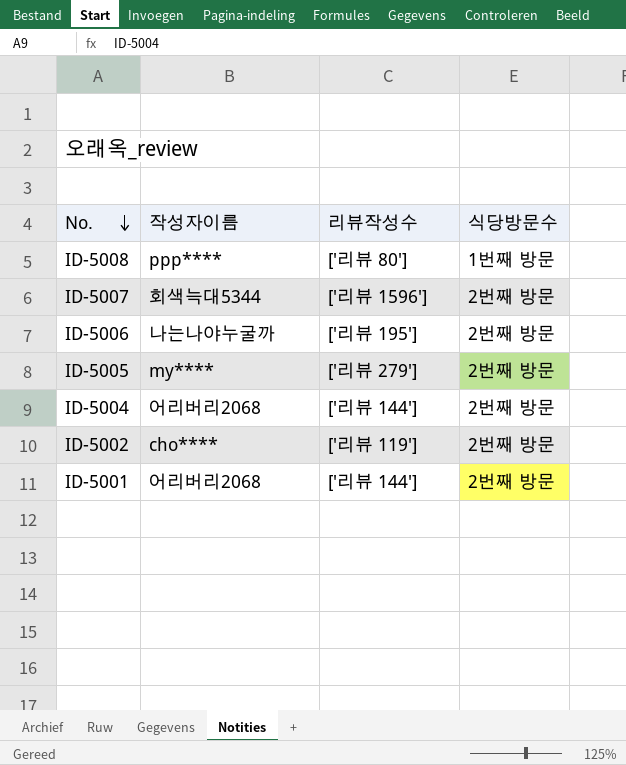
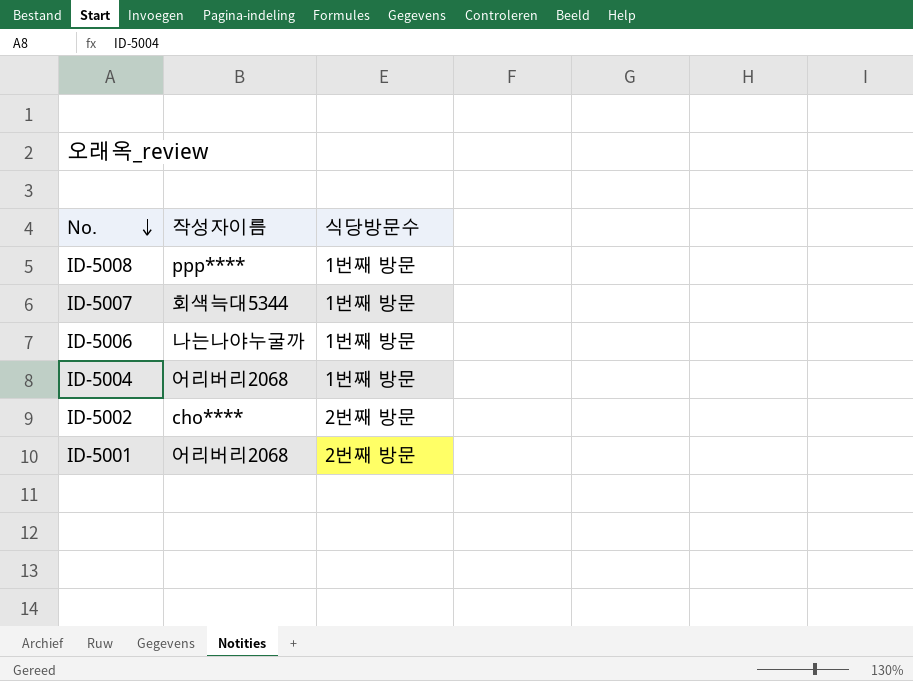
column 리뷰작성수 | position: 3 -> none
row ID-5005: my**** | ['리뷰 279'] | 2번째 방문 -> none
ID-5007 | 식당방문수: 2번째 방문 -> 1번째 방문
ID-5006 | 식당방문수: 2번째 방문 -> 1번째 방문
ID-5004 | 식당방문수: 2번째 방문 -> 1번째 방문

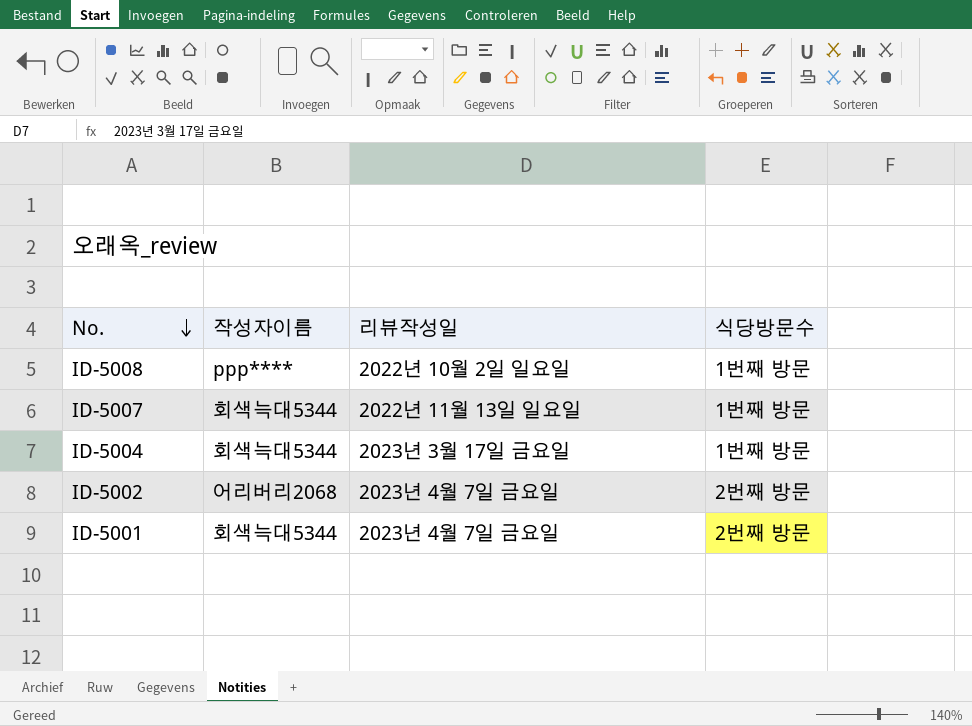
column 리뷰작성일 | position: none -> 3
row ID-5006: 나는나야누굴까 | 1번째 방문 -> none
ID-5004 | 작성자이름: 어리버리2068 -> 회색늑대5344
ID-5002 | 작성자이름: cho**** -> 어리버리2068
ID-5001 | 작성자이름: 어리버리2068 -> 회색늑대5344

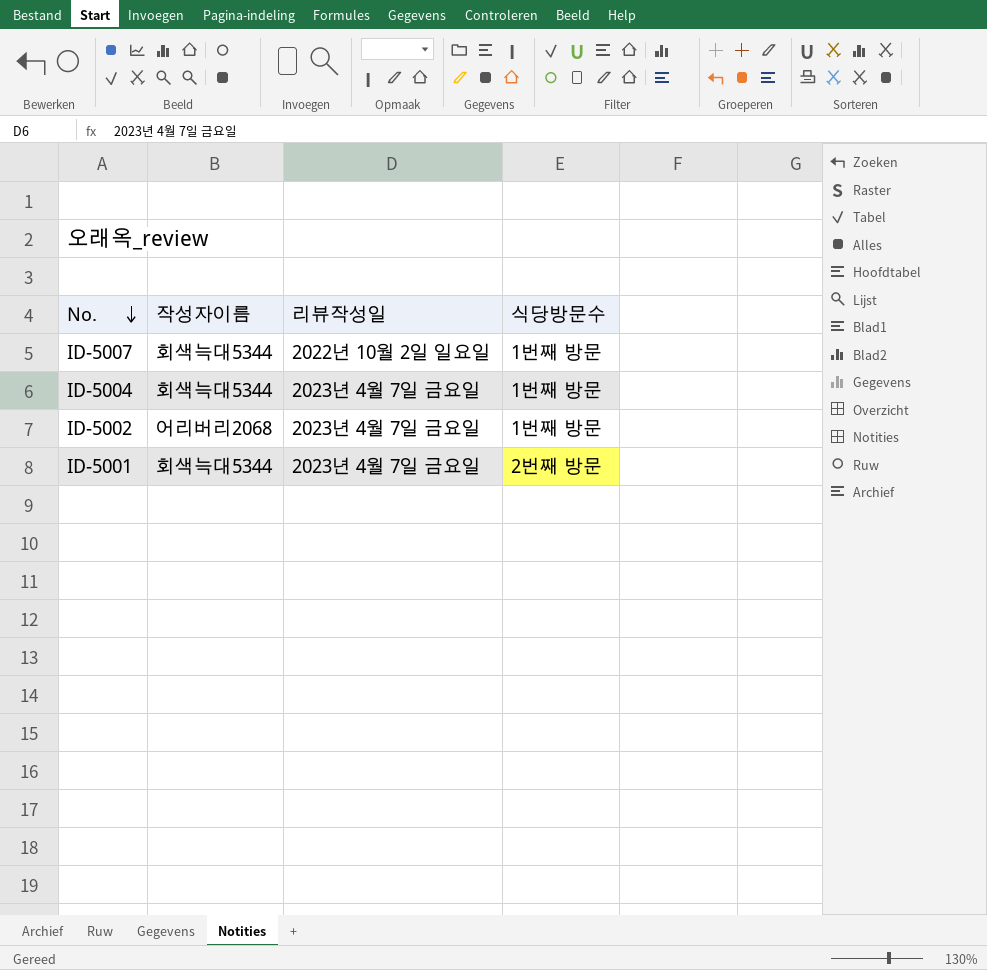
row ID-5008: ppp**** | 2022년 10월 2일 일요일 | 1번째 방문 -> none
ID-5007 | 리뷰작성일: 2022년 11월 13일 일요일 -> 2022년 10월 2일 일요일
ID-5004 | 리뷰작성일: 2023년 3월 17일 금요일 -> 2023년 4월 7일 금요일
ID-5002 | 식당방문수: 2번째 방문 -> 1번째 방문

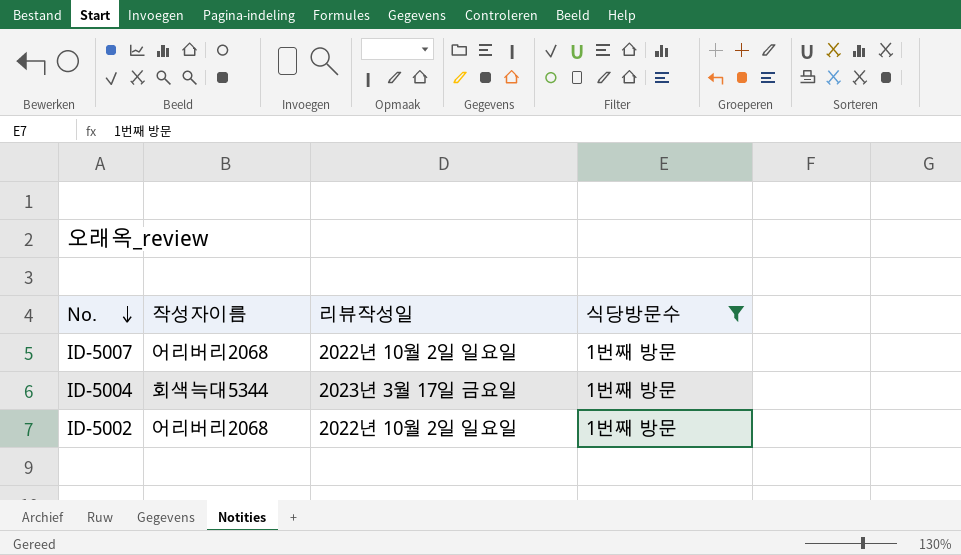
filter: none -> 식당방문수 = 1번째 방문
ID-5007 | 작성자이름: 회색늑대5344 -> 어리버리2068
ID-5004 | 리뷰작성일: 2023년 4월 7일 금요일 -> 2023년 3월 17일 금요일
ID-5002 | 리뷰작성일: 2023년 4월 7일 금요일 -> 2022년 10월 2일 일요일

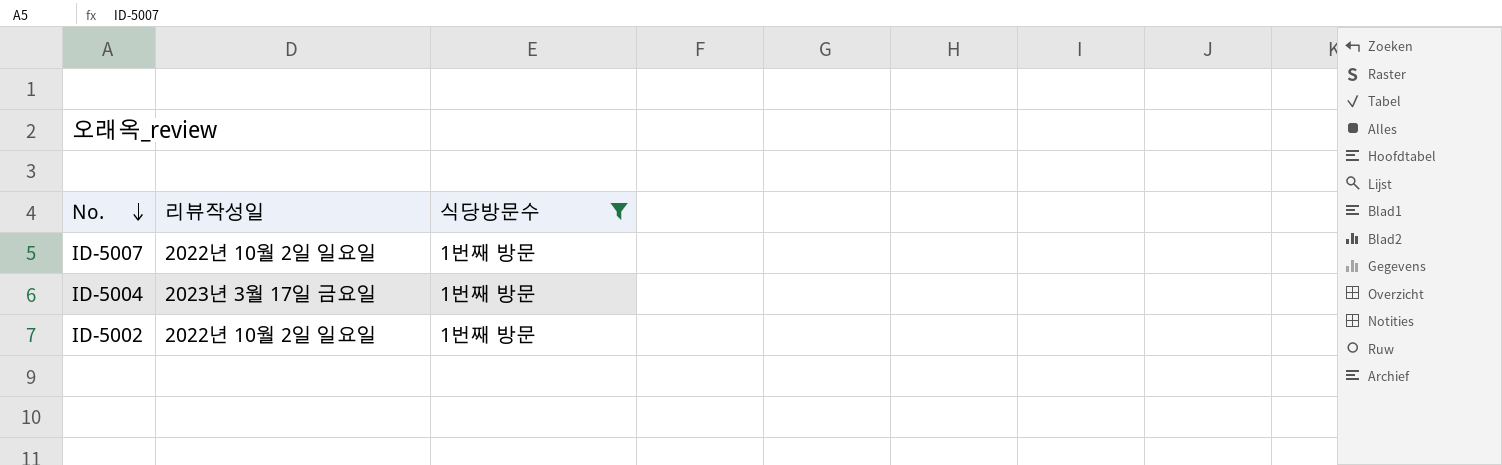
column 작성자이름 | position: 2 -> none

